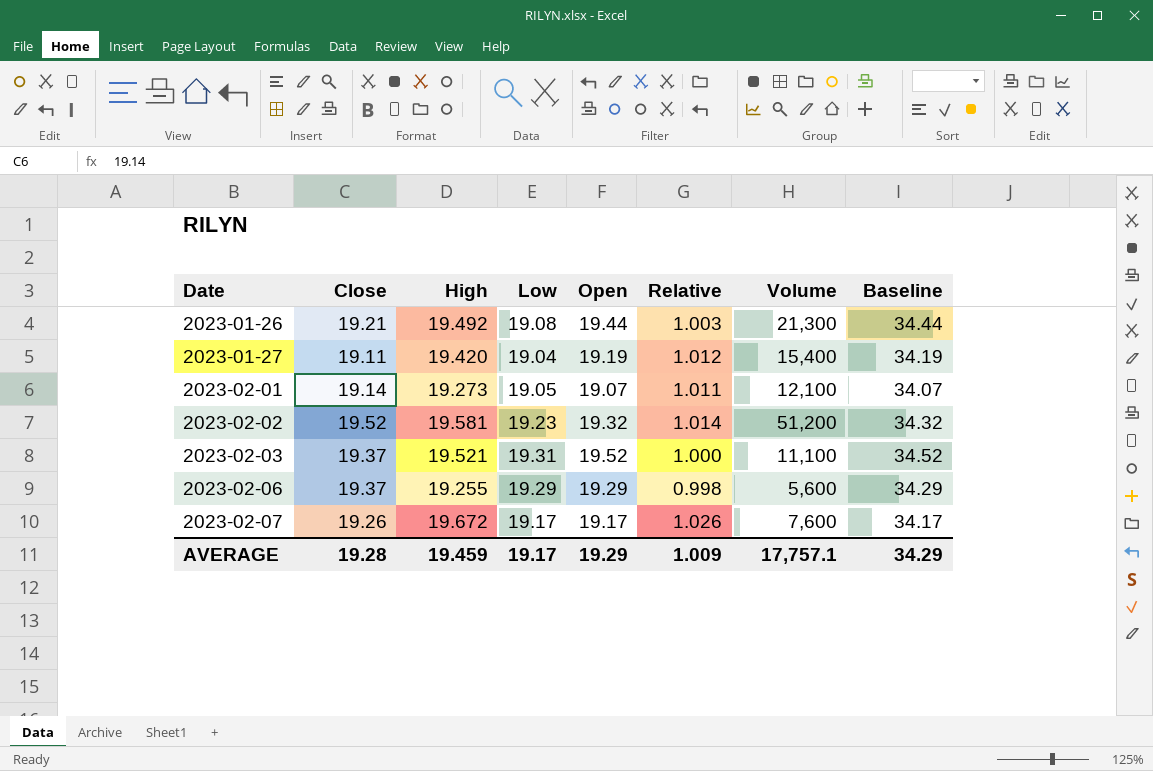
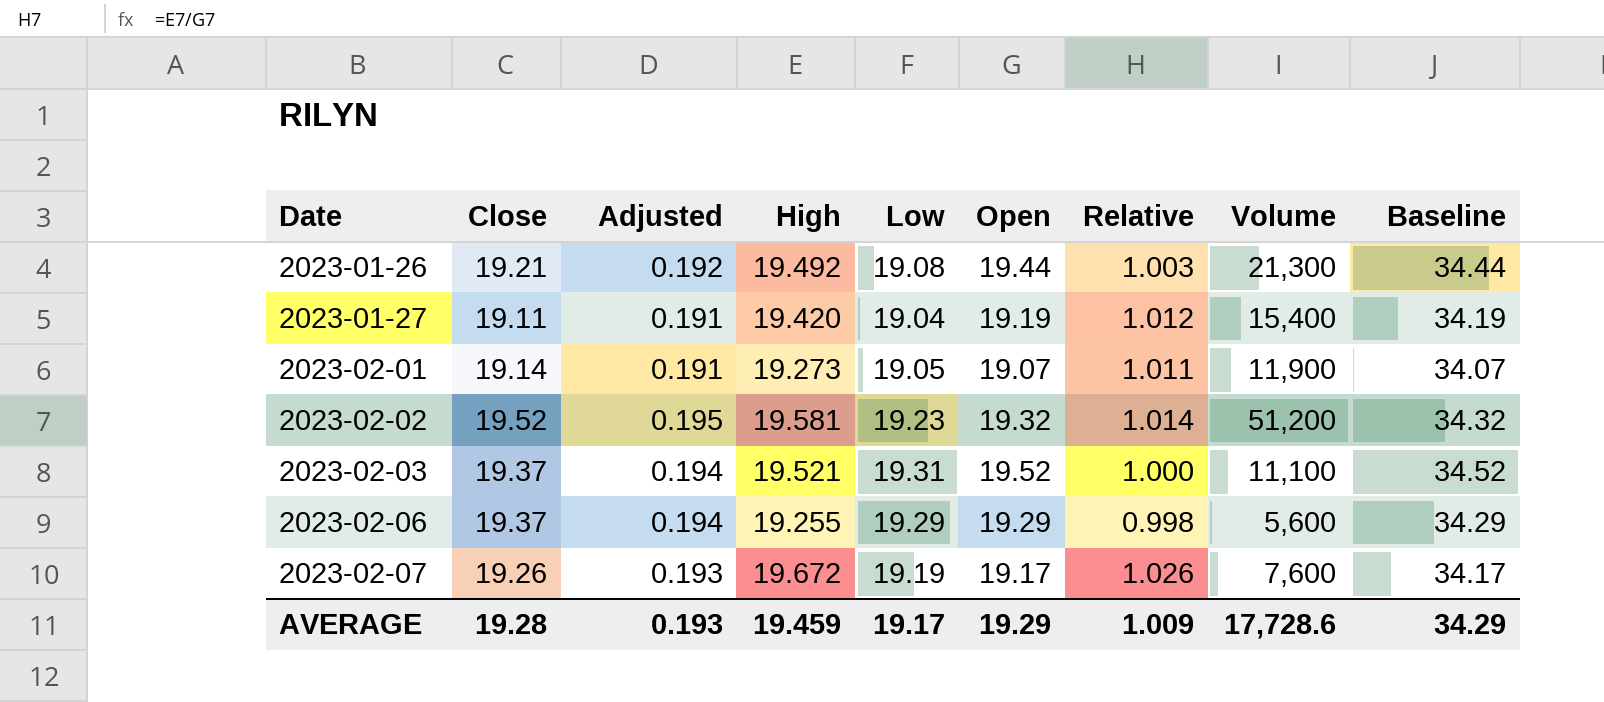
column Adjusted | formula: none -> [Close] * 0.01
2023-02-01 | Volume: 12,100 -> 11,900
2023-02-07 | Low: 19.17 -> 19.19
AVERAGE | Volume: 17,757.1 -> 17,728.6

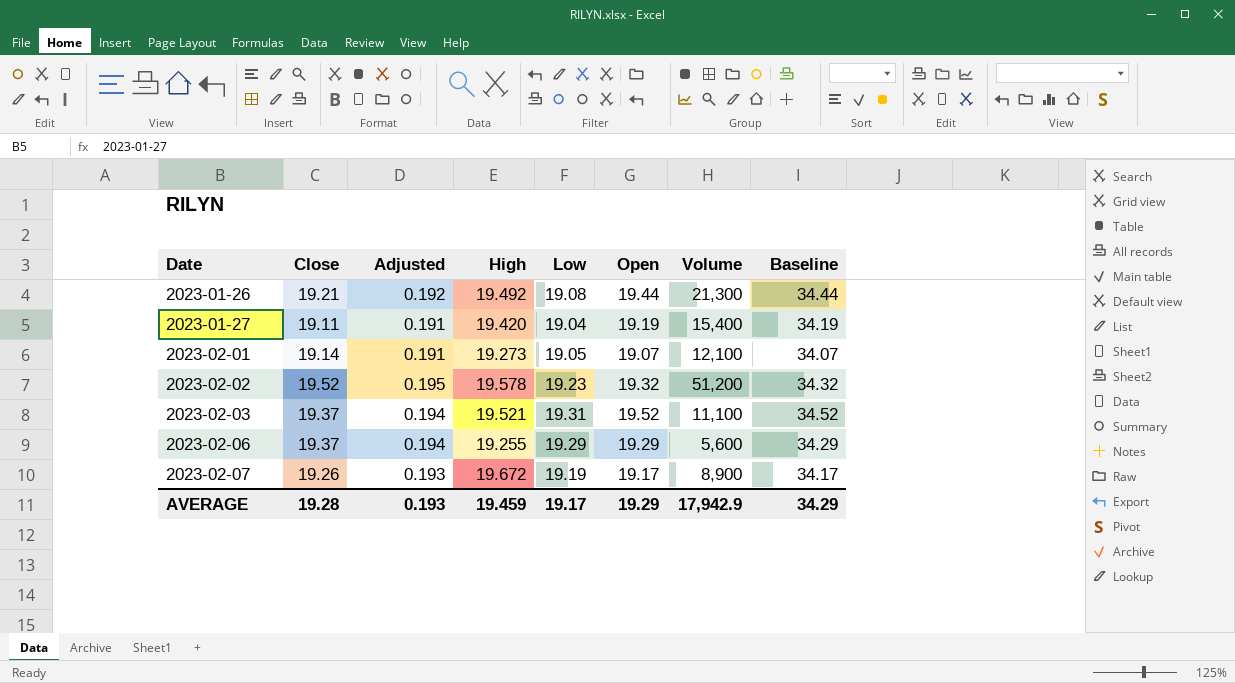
column Relative | formula: [High] / [Open] -> none
2023-02-01 | Volume: 11,900 -> 12,100
2023-02-02 | High: 19.581 -> 19.578
2023-02-07 | Volume: 7,600 -> 8,900
AVERAGE | Volume: 17,728.6 -> 17,942.9

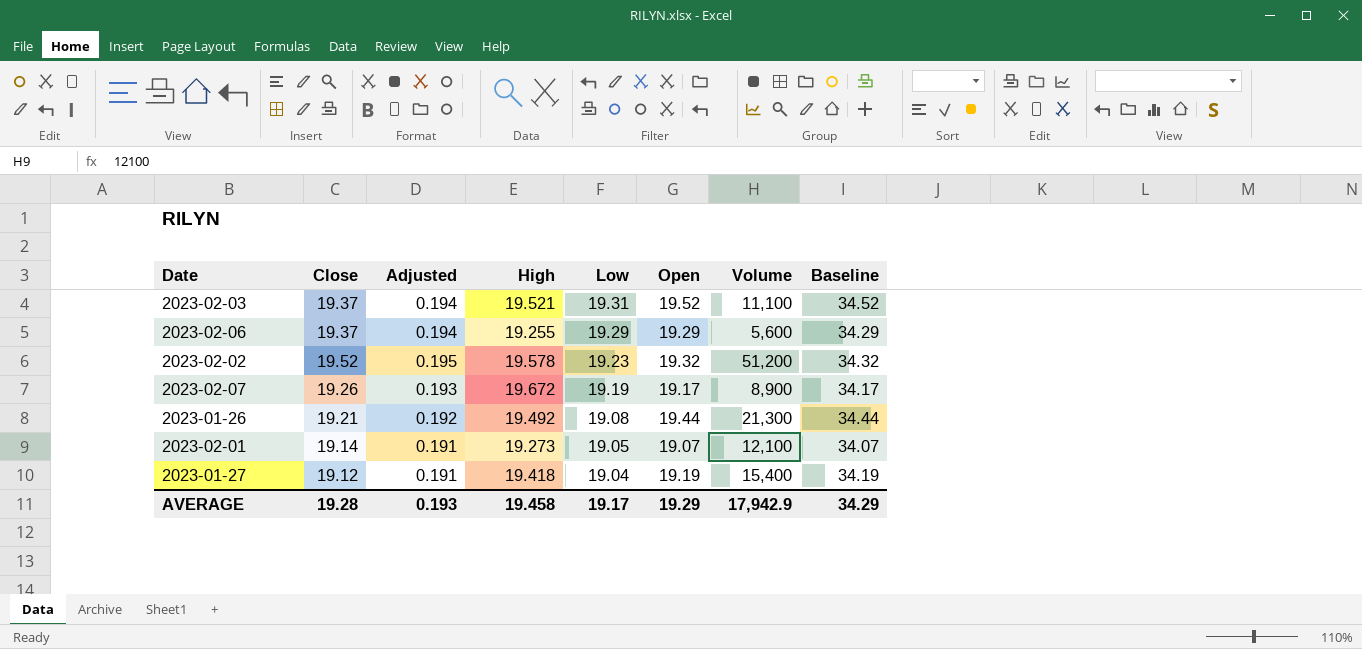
row order: Date ascending -> Low descending
2023-01-27 | Close: 19.11 -> 19.12
2023-01-27 | High: 19.420 -> 19.418
AVERAGE | High: 19.459 -> 19.458

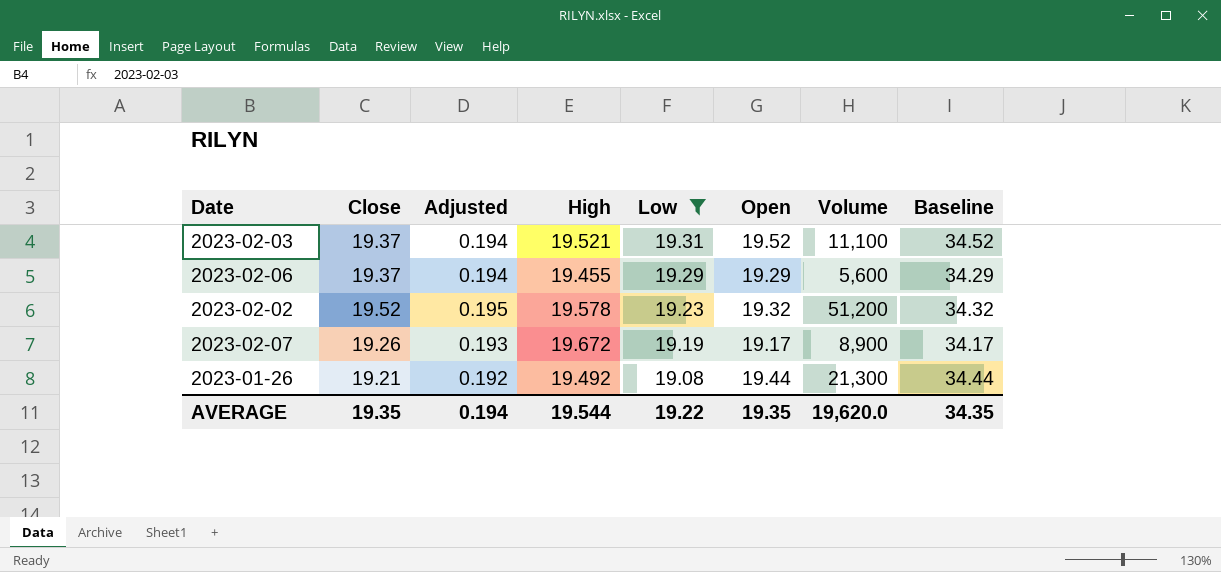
filter: none -> Low >= 19.08
2023-02-06 | High: 19.255 -> 19.455
AVERAGE | Close: 19.28 -> 19.35
AVERAGE | Adjusted: 0.193 -> 0.194
AVERAGE | High: 19.458 -> 19.544
AVERAGE | Low: 19.17 -> 19.22
AVERAGE | Open: 19.29 -> 19.35
AVERAGE | Volume: 17,942.9 -> 19,620.0
AVERAGE | Baseline: 34.29 -> 34.35

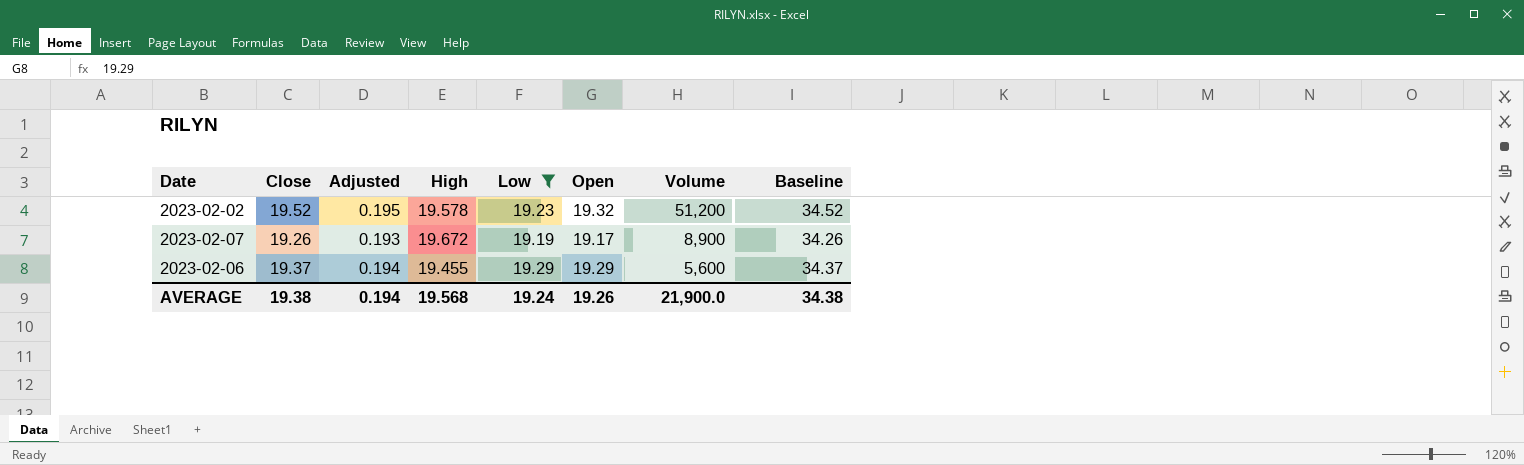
row order: Low descending -> Volume descending
column Baseline | formula: [Open] + 15 -> [Close] + 15
row 2023-02-03: 19.37 | 0.194 | 19.521 | 19.31 | 19.52 | 11,100 | 34.52 -> none
row 2023-01-26: 19.21 | 0.192 | 19.492 | 19.08 | 19.44 | 21,300 | 34.44 -> none
AVERAGE | Close: 19.35 -> 19.38
AVERAGE | High: 19.544 -> 19.568
AVERAGE | Low: 19.22 -> 19.24
AVERAGE | Open: 19.35 -> 19.26
AVERAGE | Volume: 19,620.0 -> 21,900.0
AVERAGE | Baseline: 34.35 -> 34.38

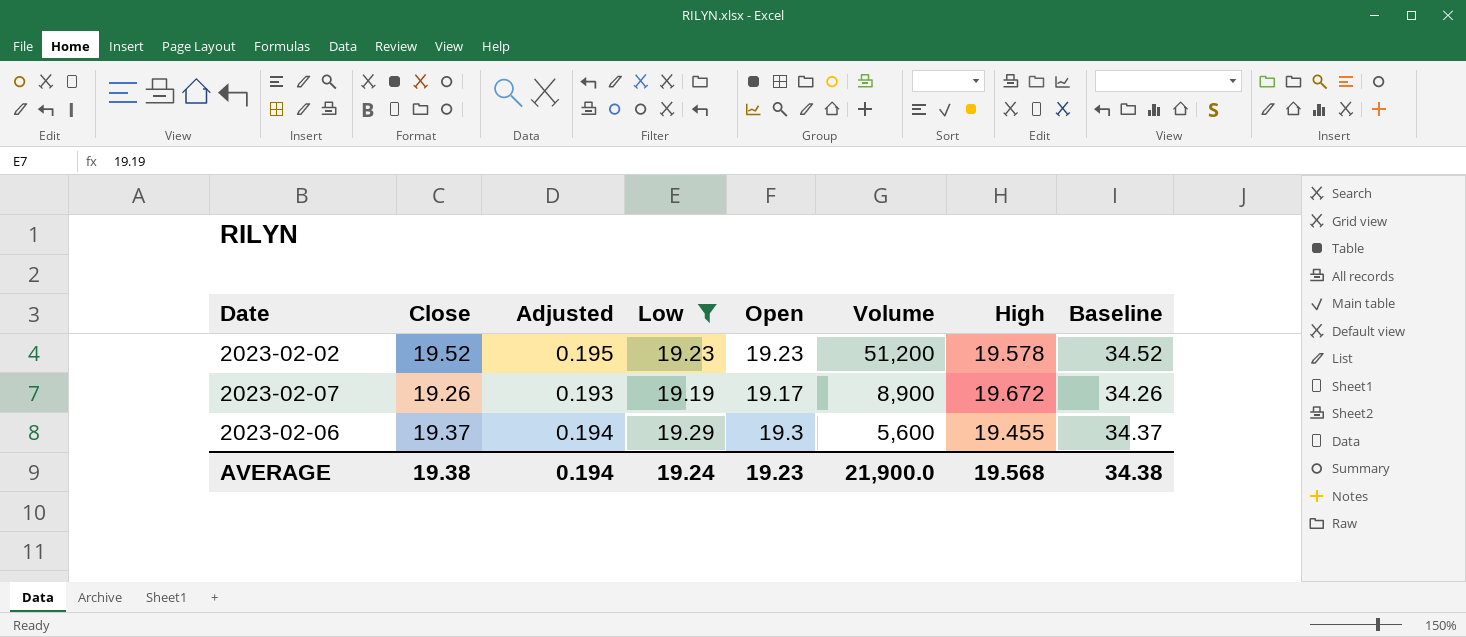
column High | position: 4 -> 7
2023-02-02 | Open: 19.32 -> 19.23
2023-02-06 | Open: 19.29 -> 19.3
AVERAGE | Open: 19.26 -> 19.23

